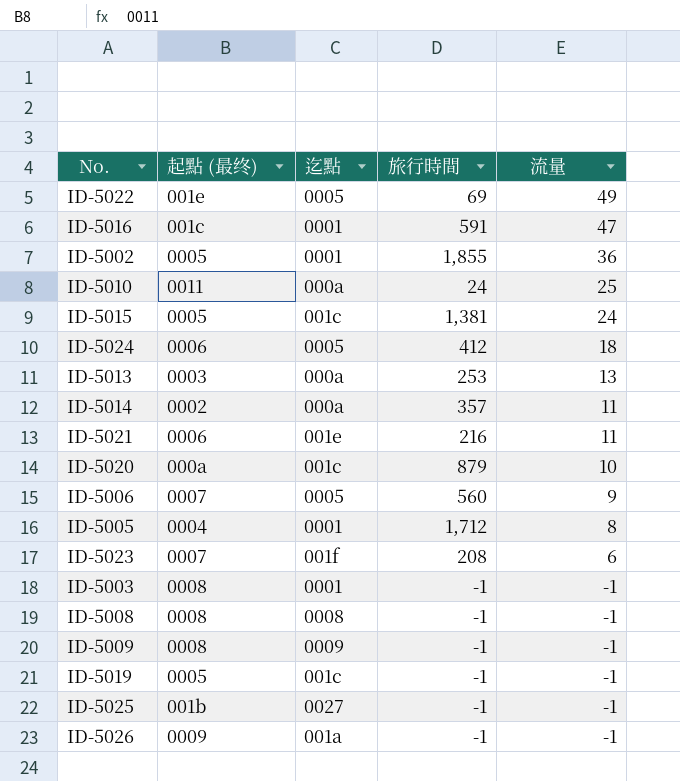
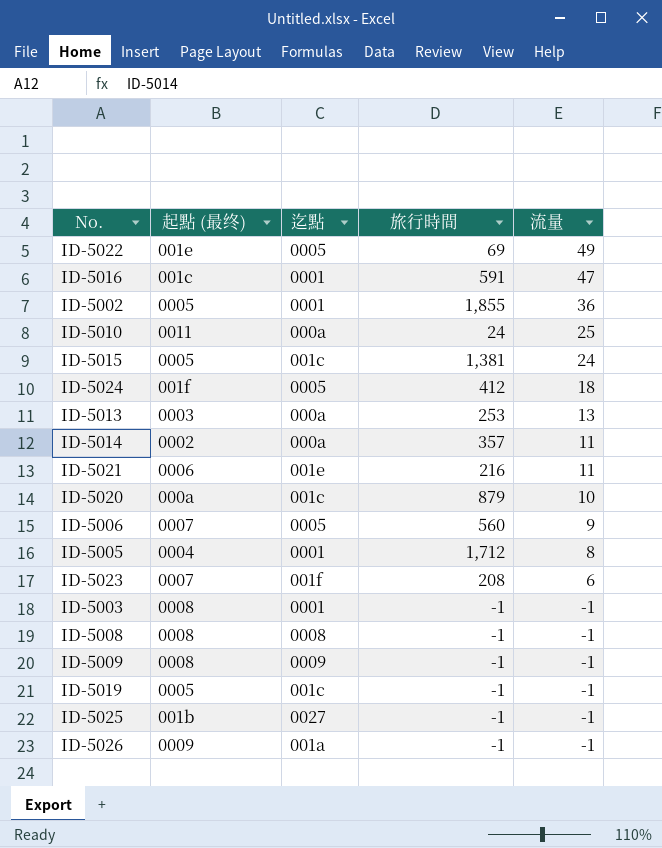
ID-5024 | 起點 (最终): 0006 -> 001f

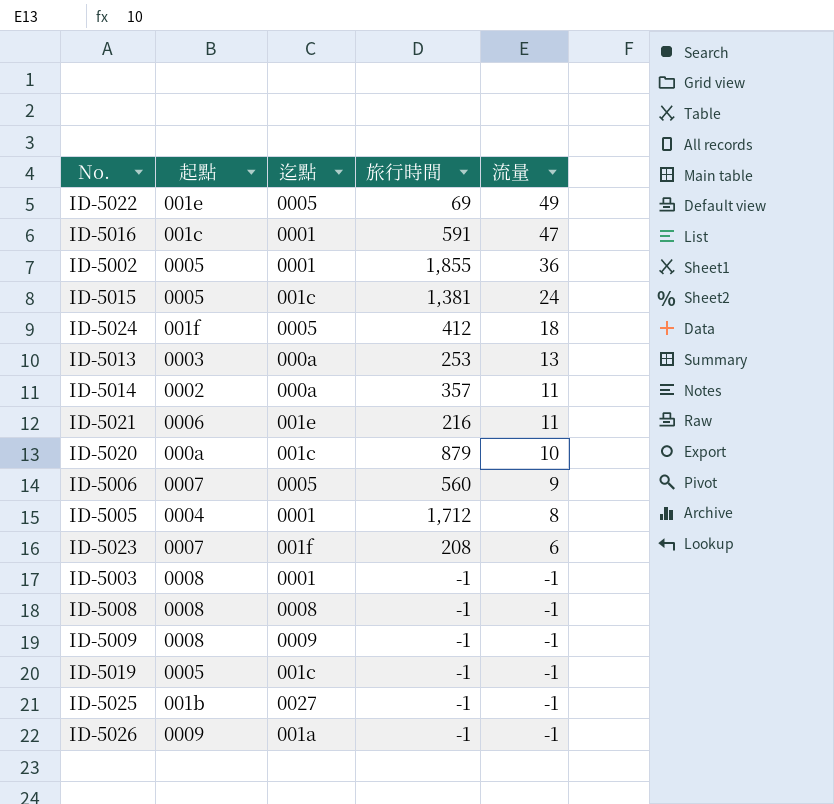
column name: 起點 (最终) -> 起點
row ID-5010: 0011 | 000a | 24 | 25 -> none

